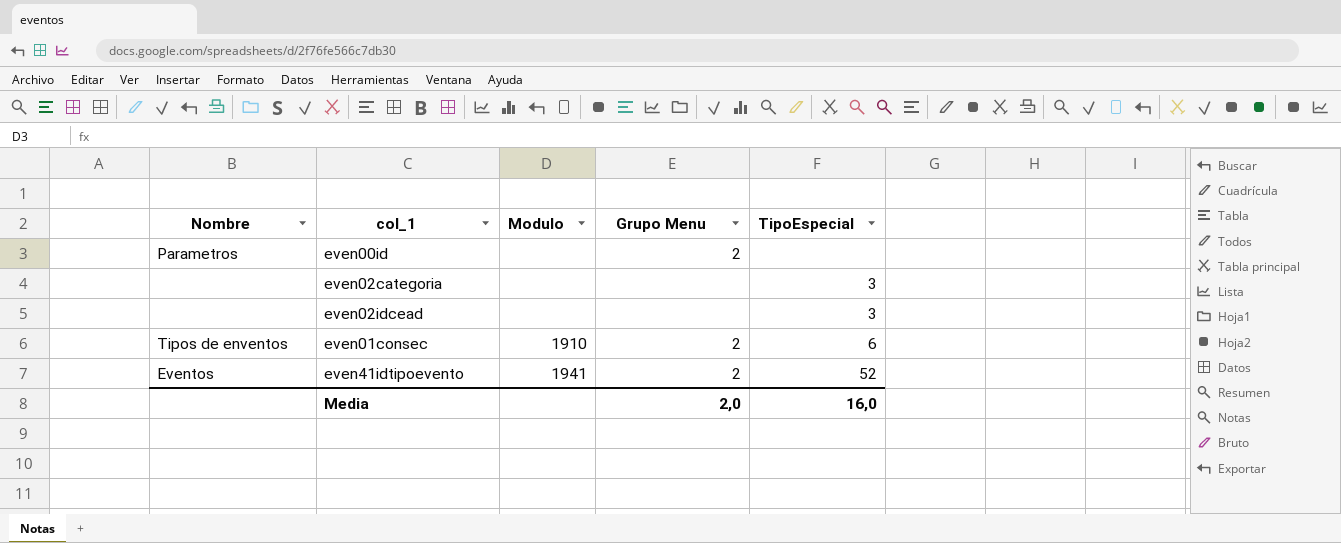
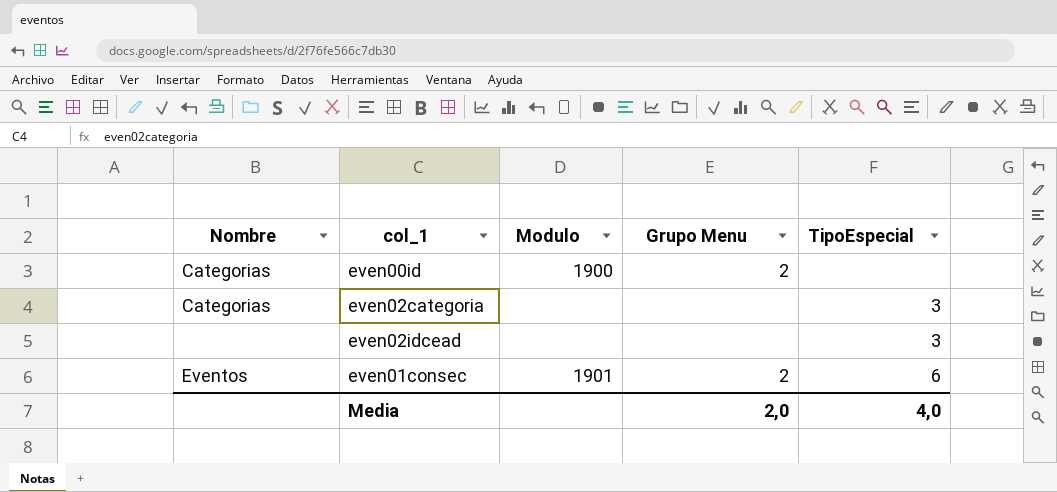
row even41idtipoevento: Eventos | 1941 | 2 | 52 -> none
even00id | Nombre: Parametros -> Categorias
even00id | Modulo: none -> 1900
even02categoria | Nombre: none -> Categorias
even01consec | Nombre: Tipos de enventos -> Eventos
even01consec | Modulo: 1910 -> 1901
Media | TipoEspecial: 16,0 -> 4,0

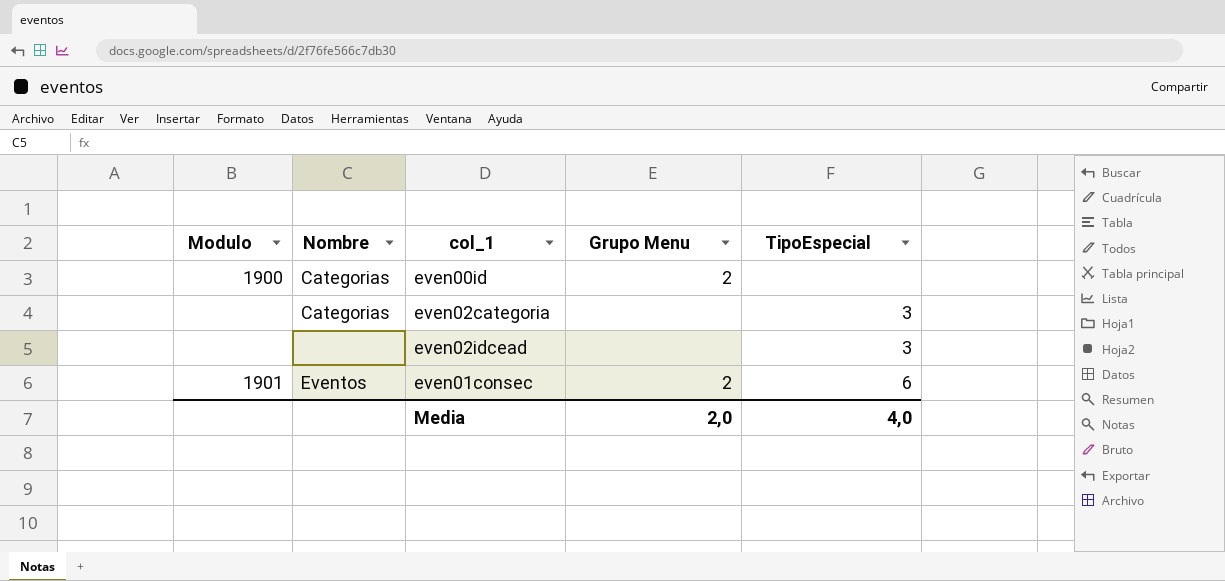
column Modulo | position: 3 -> 1

